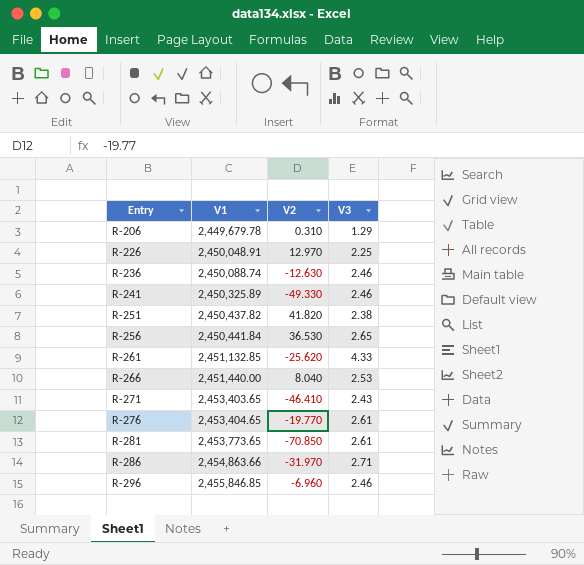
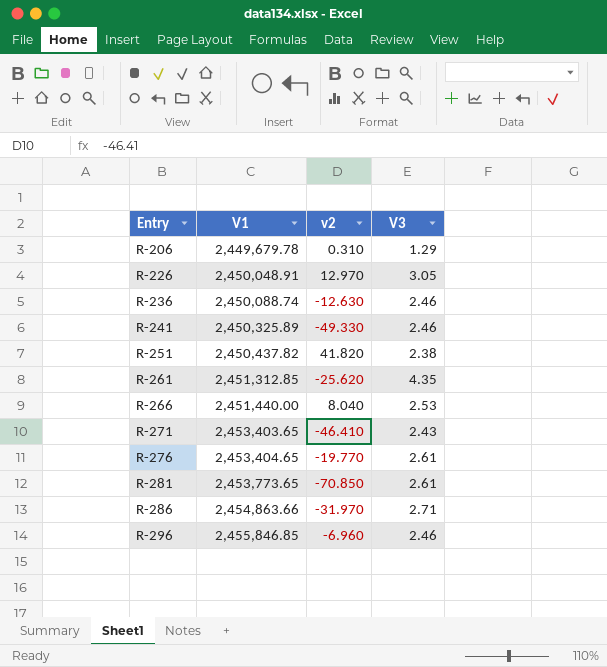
column name: V2 -> v2
row R-256: 2,450,441.84 | 36.530 | 2.65 -> none
R-226 | V3: 2.25 -> 3.05
R-261 | V1: 2,451,132.85 -> 2,451,312.85
R-261 | V3: 4.33 -> 4.35

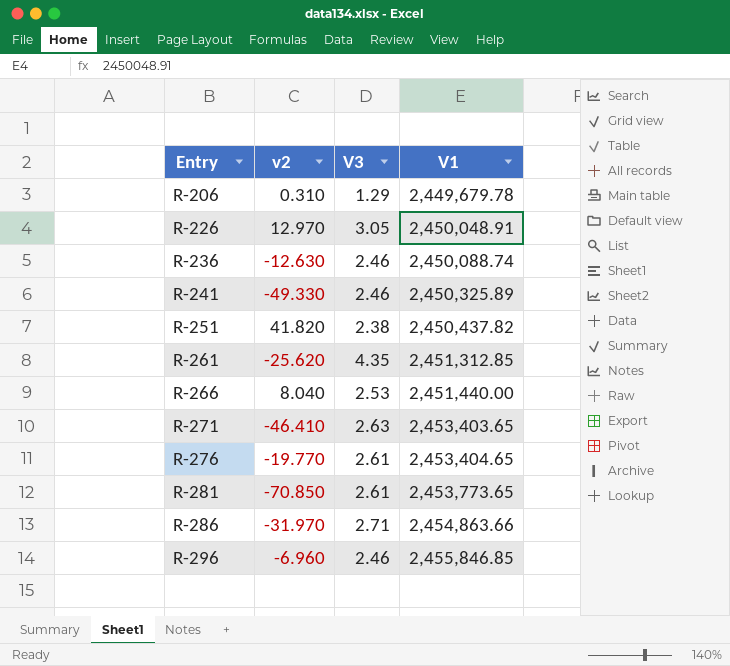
column V1 | position: 2 -> 4
R-271 | V3: 2.43 -> 2.63

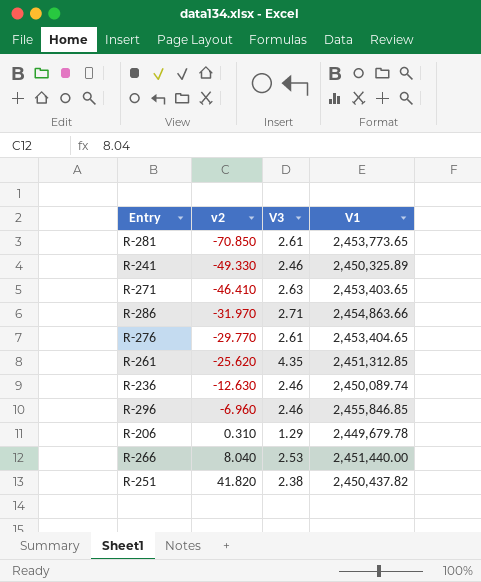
row order: Entry ascending -> v2 ascending
row R-226: 12.970 | 3.05 | 2,450,048.91 -> none
R-276 | v2: -19.770 -> -29.770
R-236 | V1: 2,450,088.74 -> 2,450,089.74

